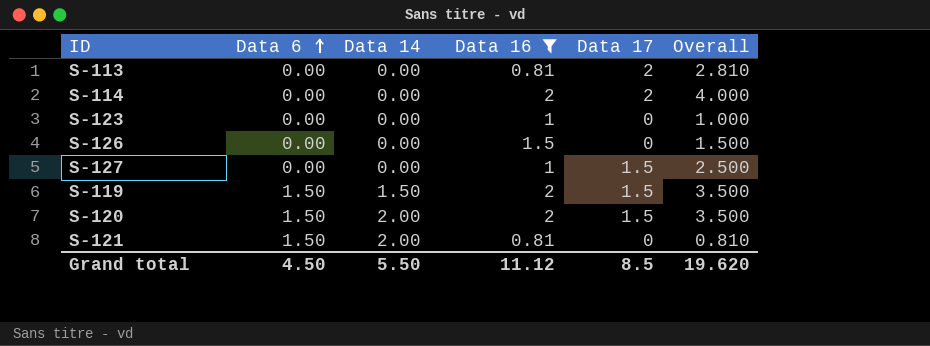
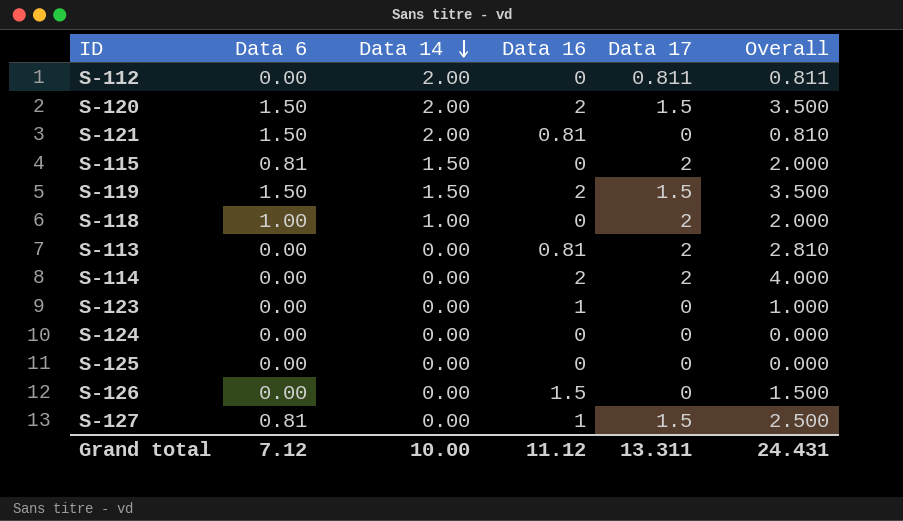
filter: Data 16 != 0 -> none
row order: Data 6 ascending -> Data 14 descending
S-127 | Data 6: 0.00 -> 0.81
Grand total | Data 6: 4.50 -> 7.12
Grand total | Data 14: 5.50 -> 10.00
Grand total | Data 17: 8.5 -> 13.311
Grand total | Overall: 19.620 -> 24.431

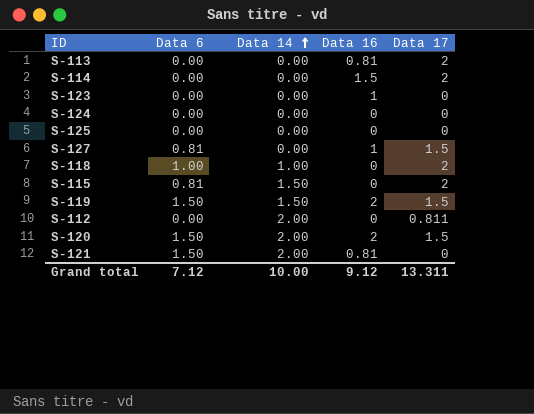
row order: Data 14 descending -> Data 14 ascending
column Overall | formula: [Data 16] + [Data 17] -> none
row S-126: 0.00 | 0.00 | 1.5 | 0 | 1.500 -> none
S-114 | Data 16: 2 -> 1.5
Grand total | Data 16: 11.12 -> 9.12

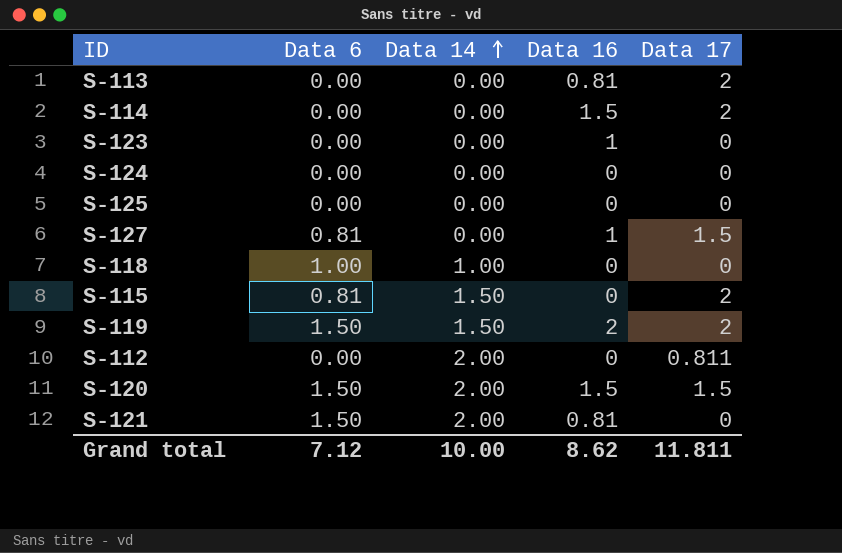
S-118 | Data 17: 2 -> 0
S-119 | Data 17: 1.5 -> 2
S-120 | Data 16: 2 -> 1.5
Grand total | Data 16: 9.12 -> 8.62
Grand total | Data 17: 13.311 -> 11.811

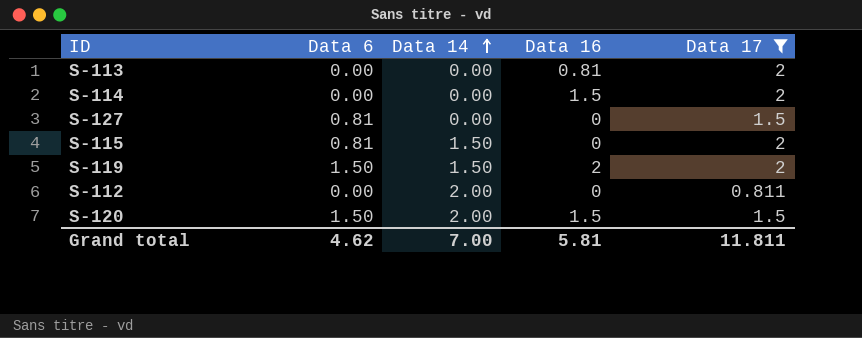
filter: none -> Data 17 != 0
S-127 | Data 16: 1 -> 0
Grand total | Data 6: 7.12 -> 4.62
Grand total | Data 14: 10.00 -> 7.00
Grand total | Data 16: 8.62 -> 5.81

